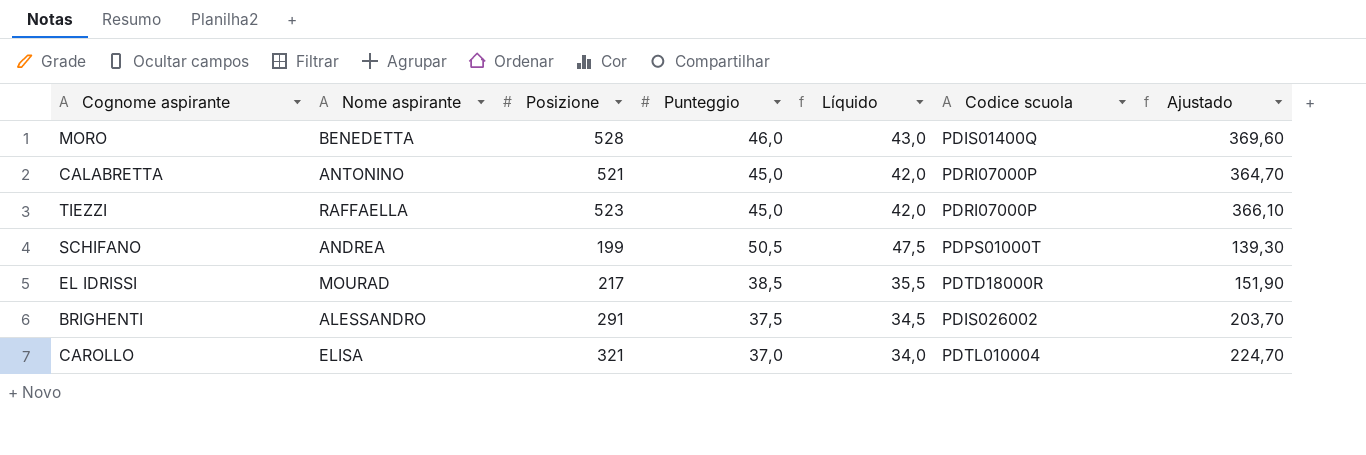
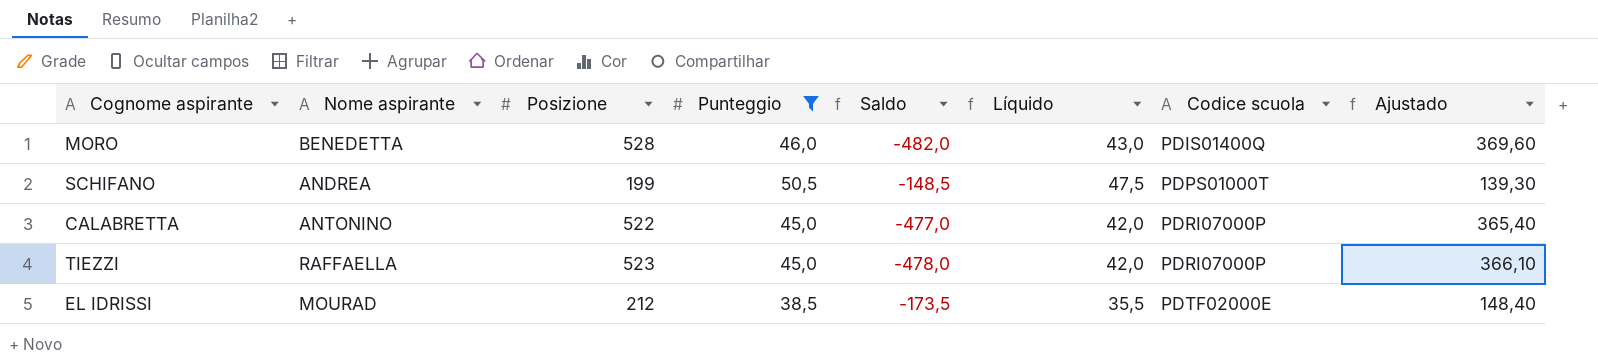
filter: none -> Punteggio >= 38,5
row order: none -> Codice scuola ascending
column Saldo | formula: none -> [Punteggio] - [Posizione]
CALABRETTA | Posizione: 521 -> 522
CALABRETTA | Ajustado: 364,70 -> 365,40
EL IDRISSI | Posizione: 217 -> 212
EL IDRISSI | Codice scuola: PDTD18000R -> PDTF02000E
EL IDRISSI | Ajustado: 151,90 -> 148,40

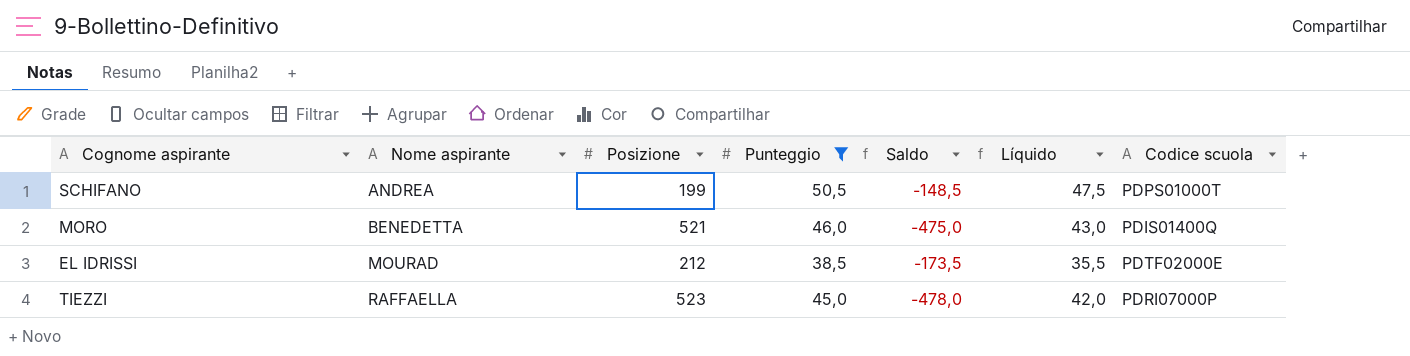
row order: Codice scuola ascending -> Nome aspirante ascending
column Ajustado | formula: [Posizione] * 0,7 -> none
row CALABRETTA: ANTONINO | 522 | 45,0 | -477,0 | 42,0 | PDRI07000P | 365,40 -> none
MORO | Posizione: 528 -> 521
MORO | Saldo: -482,0 -> -475,0

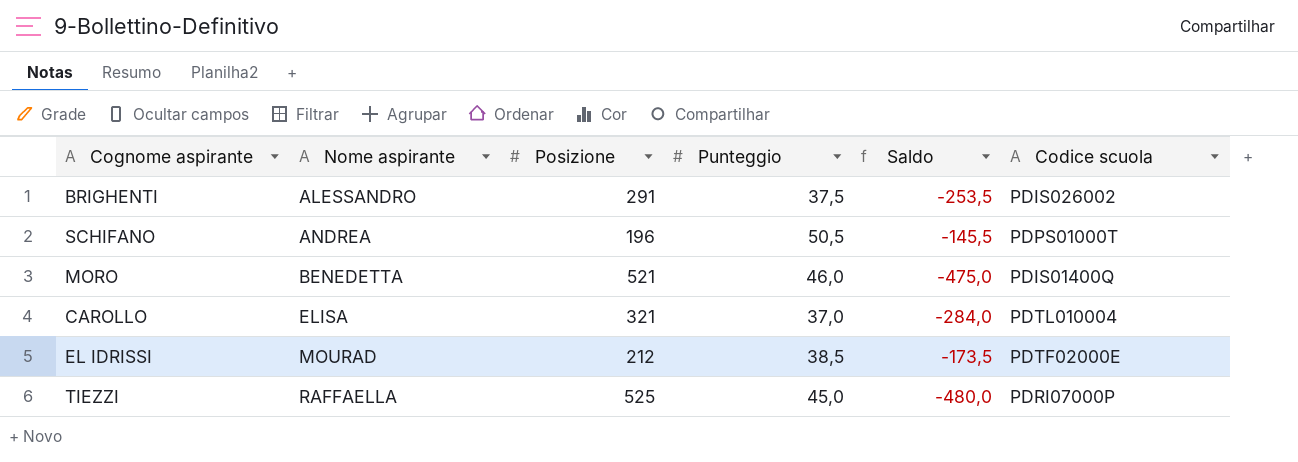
filter: Punteggio >= 38,5 -> none
column Líquido | formula: [Punteggio] - 3 -> none
SCHIFANO | Posizione: 199 -> 196
SCHIFANO | Saldo: -148,5 -> -145,5
TIEZZI | Posizione: 523 -> 525
TIEZZI | Saldo: -478,0 -> -480,0

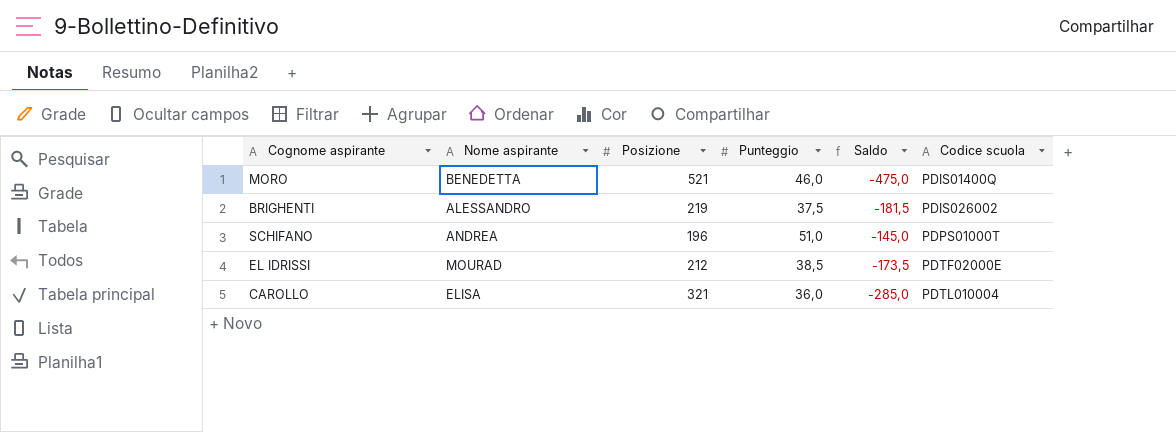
row order: Nome aspirante ascending -> Codice scuola ascending
row TIEZZI: RAFFAELLA | 525 | 45,0 | -480,0 | PDRI07000P -> none
BRIGHENTI | Posizione: 291 -> 219
BRIGHENTI | Saldo: -253,5 -> -181,5
SCHIFANO | Punteggio: 50,5 -> 51,0
SCHIFANO | Saldo: -145,5 -> -145,0
CAROLLO | Punteggio: 37,0 -> 36,0
CAROLLO | Saldo: -284,0 -> -285,0

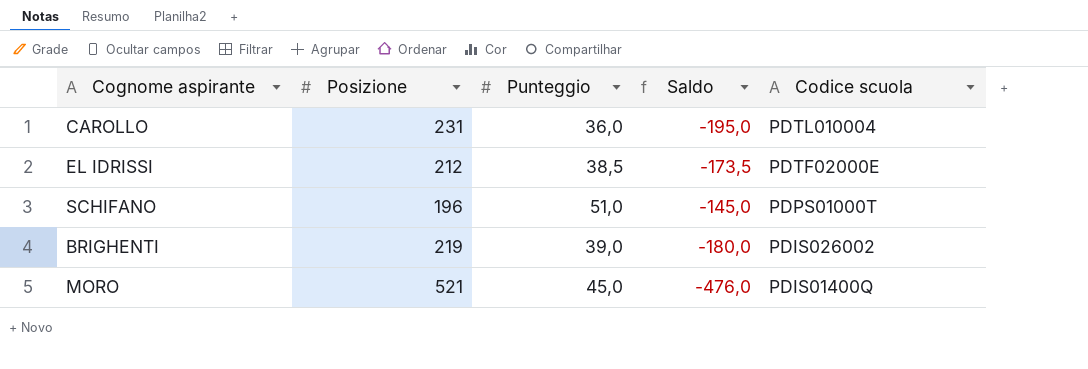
row order: Codice scuola ascending -> Codice scuola descending
column Nome aspirante | position: 2 -> none
CAROLLO | Posizione: 321 -> 231
CAROLLO | Saldo: -285,0 -> -195,0
BRIGHENTI | Punteggio: 37,5 -> 39,0
BRIGHENTI | Saldo: -181,5 -> -180,0
MORO | Punteggio: 46,0 -> 45,0
MORO | Saldo: -475,0 -> -476,0

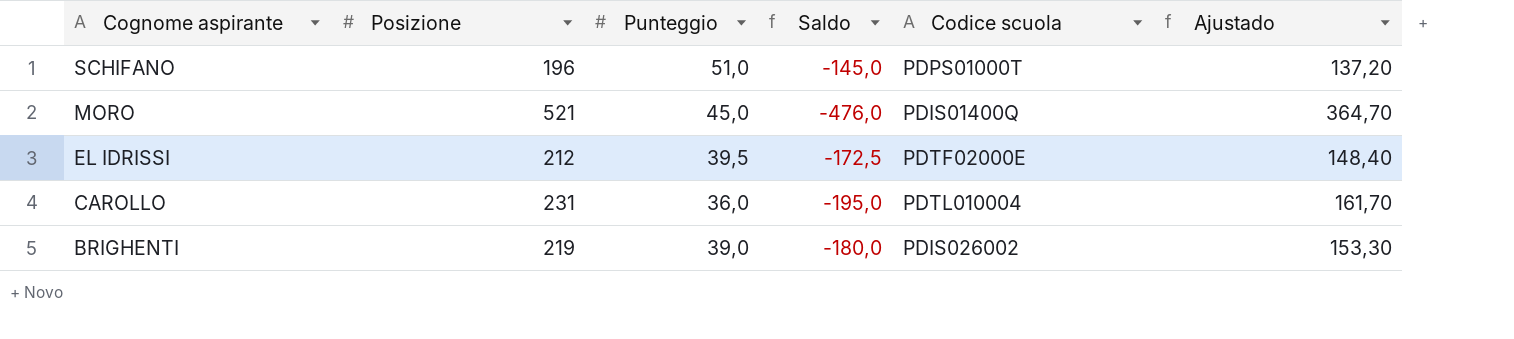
row order: Codice scuola descending -> Cognome aspirante descending
column Ajustado | formula: none -> [Posizione] * 0,7
EL IDRISSI | Punteggio: 38,5 -> 39,5
EL IDRISSI | Saldo: -173,5 -> -172,5

